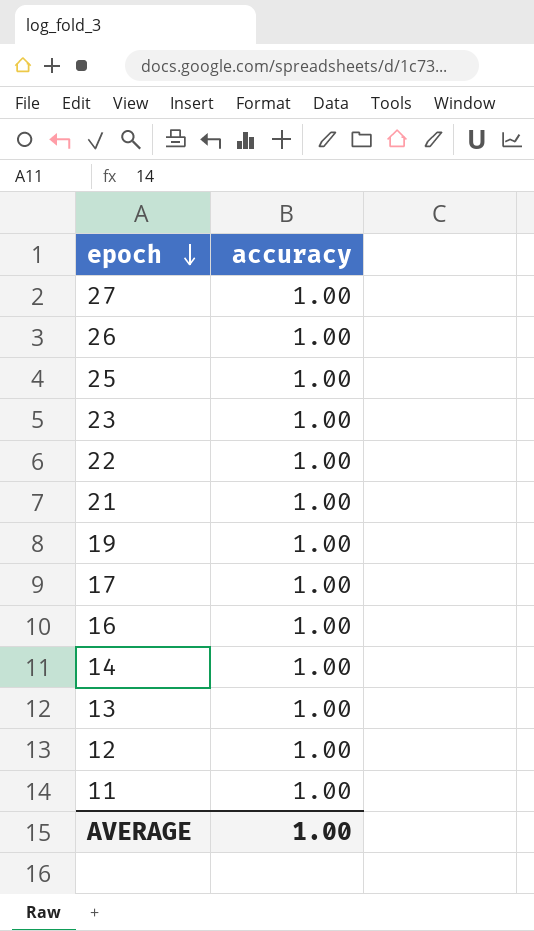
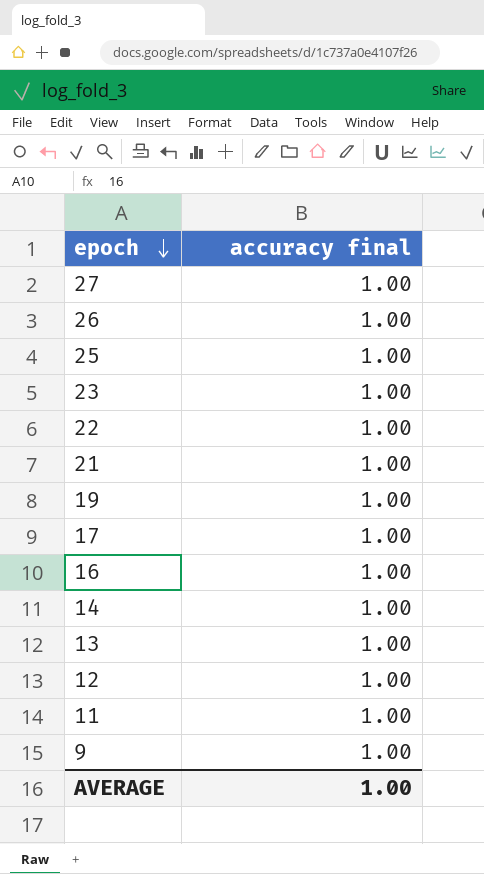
column name: accuracy -> accuracy final
row 9: none -> 1.00

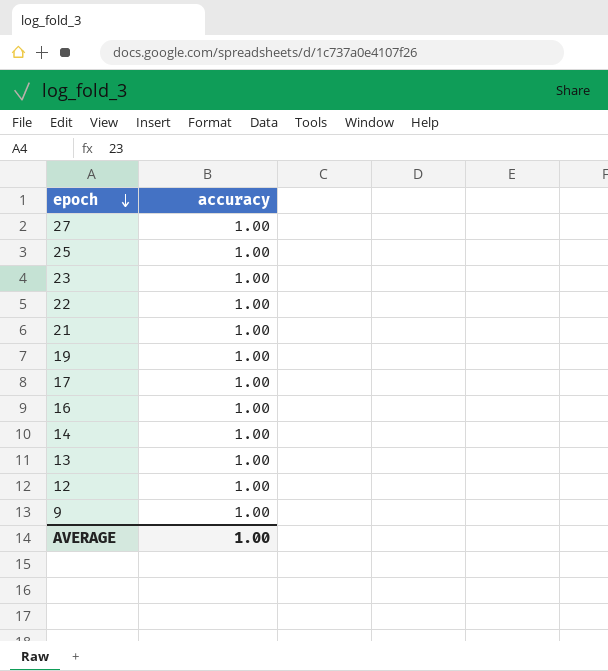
column name: accuracy final -> accuracy
row 26: 1.00 -> none
row 11: 1.00 -> none

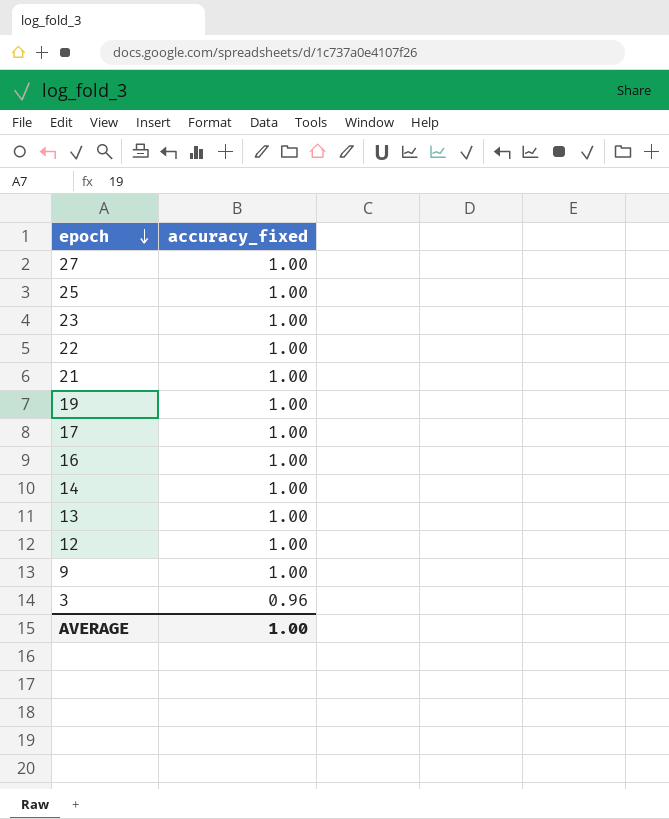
column name: accuracy -> accuracy_fixed
row 3: none -> 0.96

